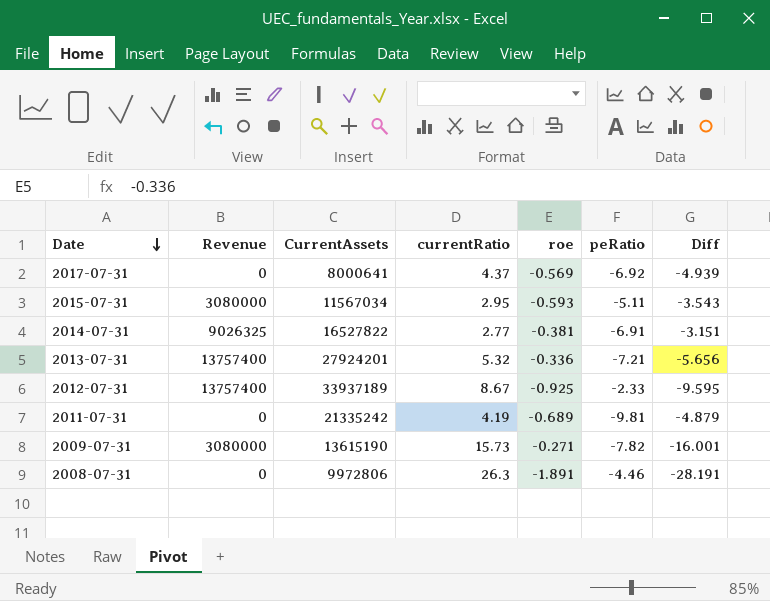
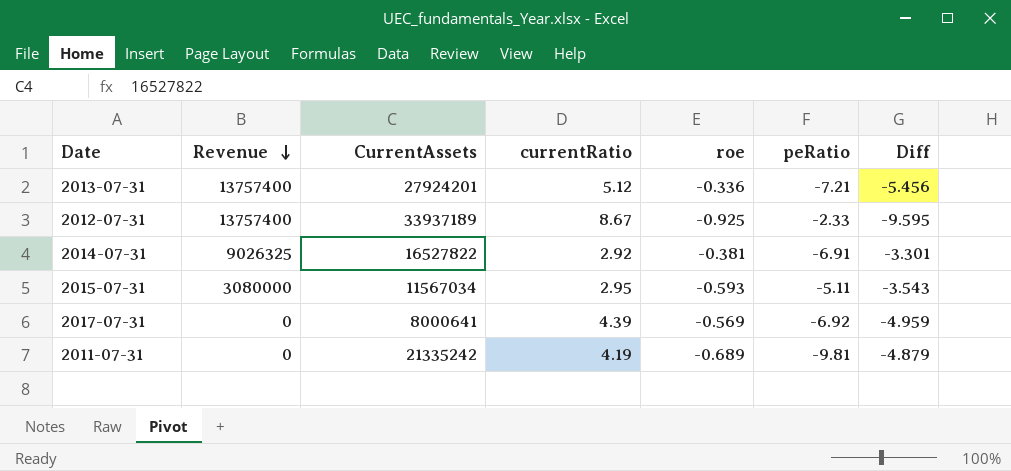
row order: Date descending -> Revenue descending
row 2009-07-31: 3080000 | 13615190 | 15.73 | -0.271 | -7.82 | -16.001 -> none
row 2008-07-31: 0 | 9972806 | 26.3 | -1.891 | -4.46 | -28.191 -> none
2013-07-31 | currentRatio: 5.32 -> 5.12
2013-07-31 | Diff: -5.656 -> -5.456
2014-07-31 | currentRatio: 2.77 -> 2.92
2014-07-31 | Diff: -3.151 -> -3.301
2017-07-31 | currentRatio: 4.37 -> 4.39
2017-07-31 | Diff: -4.939 -> -4.959

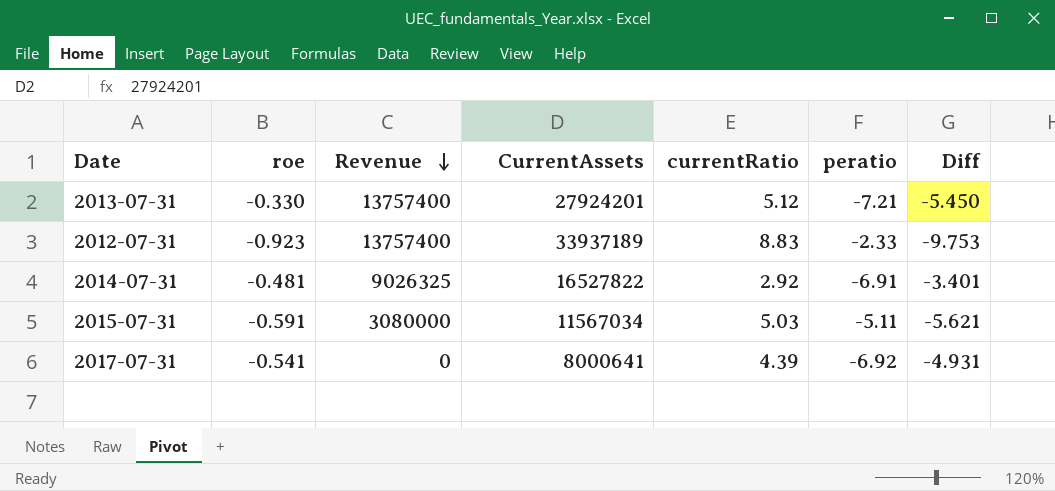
column roe | position: 5 -> 2
column name: peRatio -> peratio
row 2011-07-31: 0 | 21335242 | 4.19 | -0.689 | -9.81 | -4.879 -> none
2013-07-31 | roe: -0.336 -> -0.330
2013-07-31 | Diff: -5.456 -> -5.450
2012-07-31 | roe: -0.925 -> -0.923
2012-07-31 | currentRatio: 8.67 -> 8.83
2012-07-31 | Diff: -9.595 -> -9.753
2014-07-31 | roe: -0.381 -> -0.481
2014-07-31 | Diff: -3.301 -> -3.401
2015-07-31 | roe: -0.593 -> -0.591
2015-07-31 | currentRatio: 2.95 -> 5.03
2015-07-31 | Diff: -3.543 -> -5.621
2017-07-31 | roe: -0.569 -> -0.541
2017-07-31 | Diff: -4.959 -> -4.931

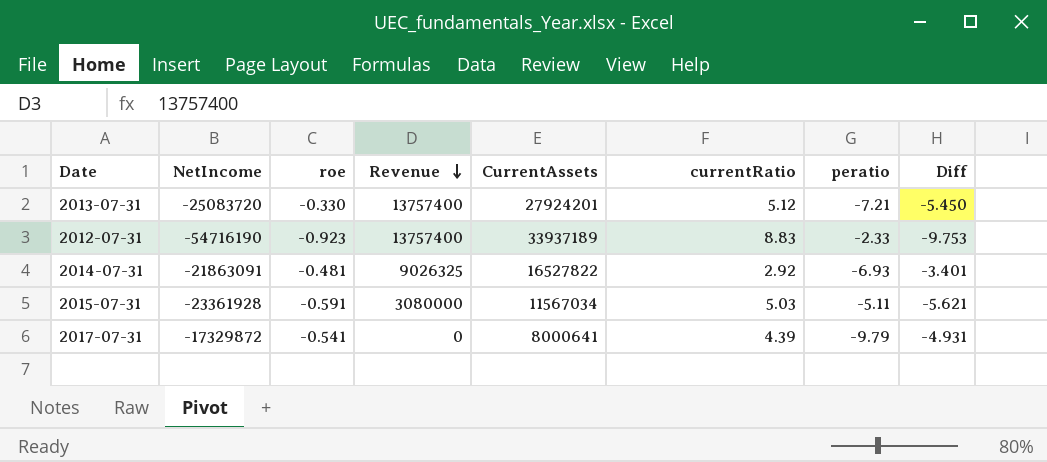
column NetIncome | position: none -> 2
2014-07-31 | peratio: -6.91 -> -6.93
2017-07-31 | peratio: -6.92 -> -9.79

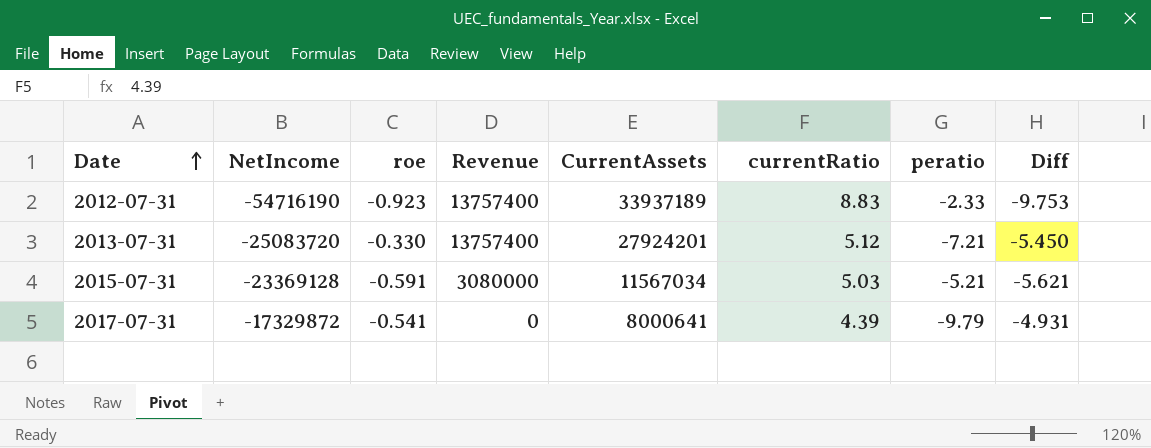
row order: Revenue descending -> Date ascending
row 2014-07-31: -21863091 | -0.481 | 9026325 | 16527822 | 2.92 | -6.93 | -3.401 -> none
2015-07-31 | NetIncome: -23361928 -> -23369128
2015-07-31 | peratio: -5.11 -> -5.21

